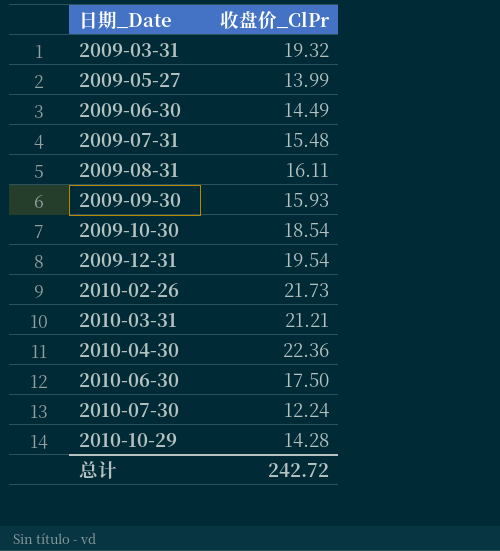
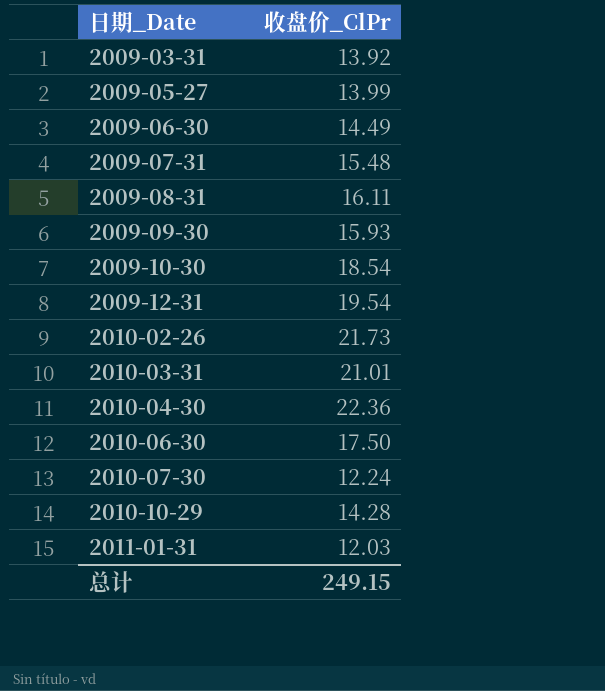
2009-03-31 | 收盘价_ClPr: 19.32 -> 13.92
2010-03-31 | 收盘价_ClPr: 21.21 -> 21.01
row 2011-01-31: none -> 12.03
总计 | 收盘价_ClPr: 242.72 -> 249.15

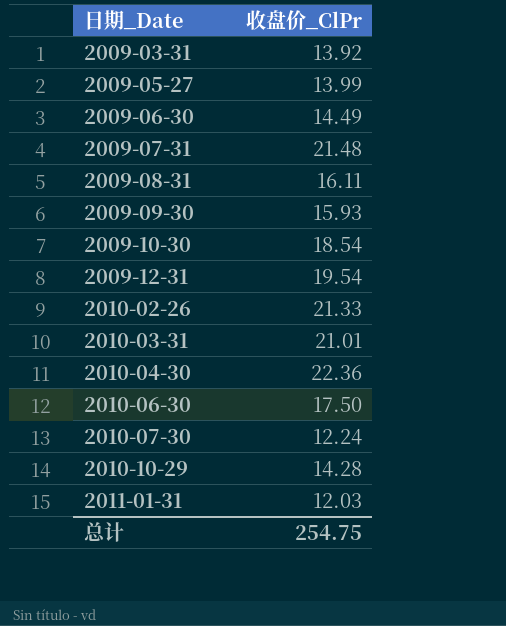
2009-07-31 | 收盘价_ClPr: 15.48 -> 21.48
2010-02-26 | 收盘价_ClPr: 21.73 -> 21.33
总计 | 收盘价_ClPr: 249.15 -> 254.75

